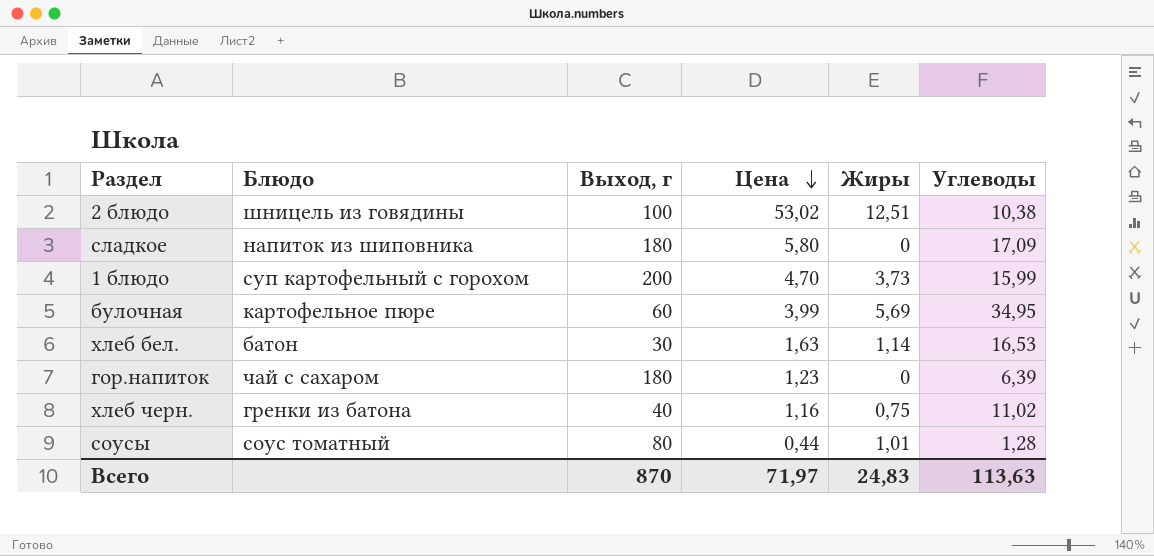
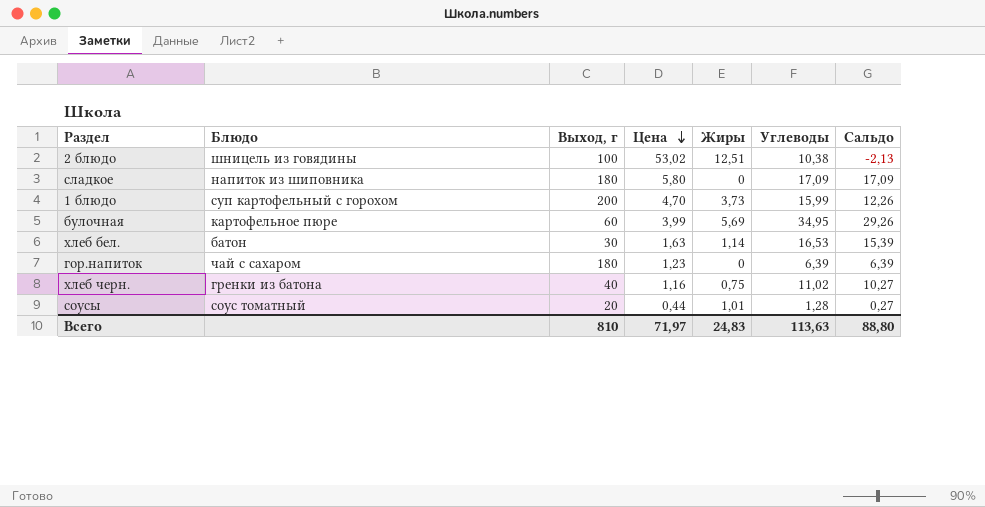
column Сальдо | formula: none -> [Углеводы] - [Жиры]
соусы | Выход, г: 80 -> 20
Всего | Выход, г: 870 -> 810

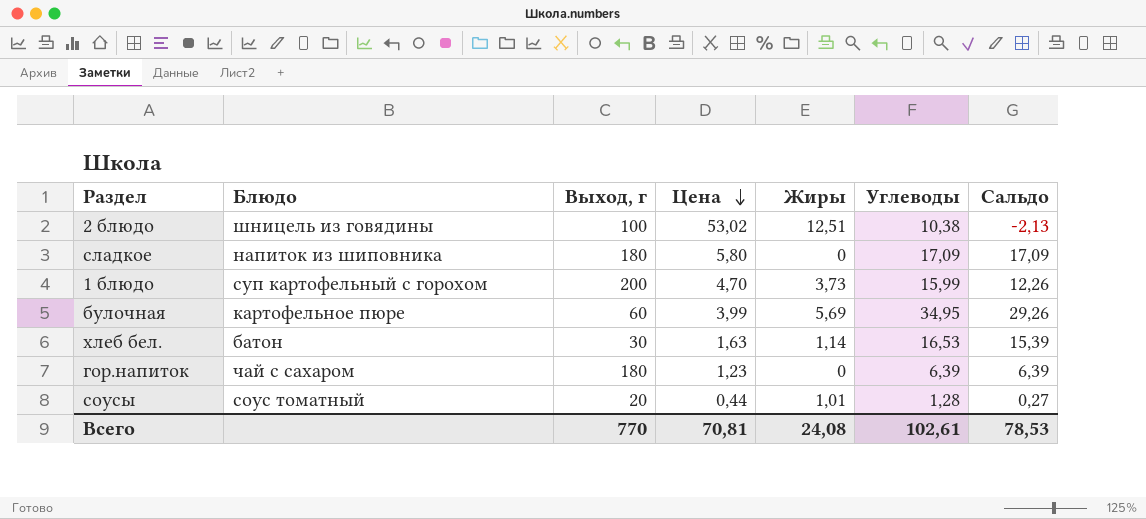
row хлеб черн.: гренки из батона | 40 | 1,16 | 0,75 | 11,02 | 10,27 -> none
Всего | Выход, г: 810 -> 770
Всего | Цена: 71,97 -> 70,81
Всего | Жиры: 24,83 -> 24,08
Всего | Углеводы: 113,63 -> 102,61
Всего | Сальдо: 88,80 -> 78,53

